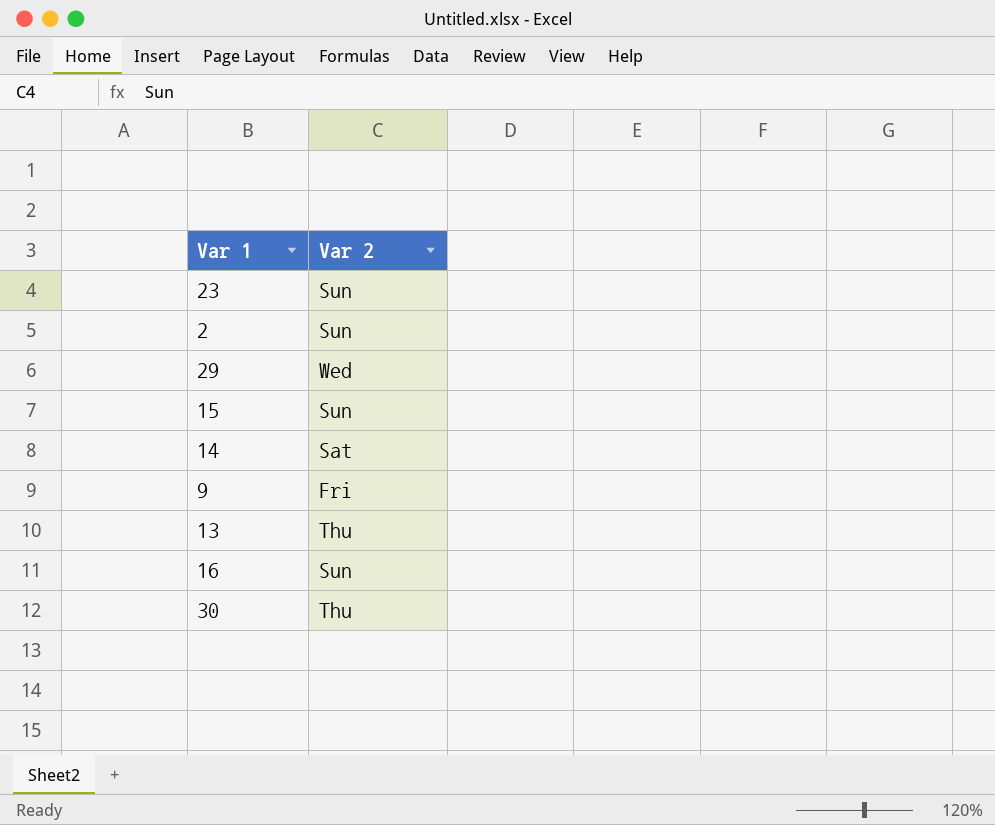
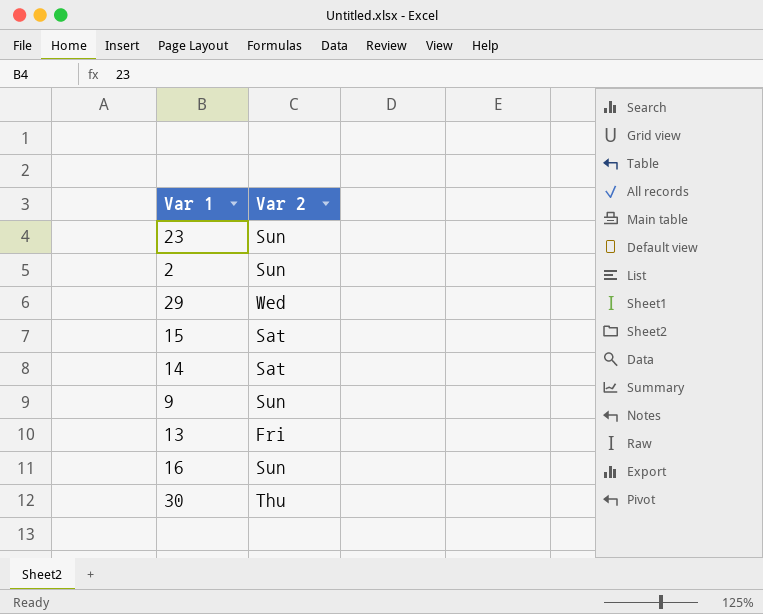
15 | Var 2: Sun -> Sat
9 | Var 2: Fri -> Sun
13 | Var 2: Thu -> Fri

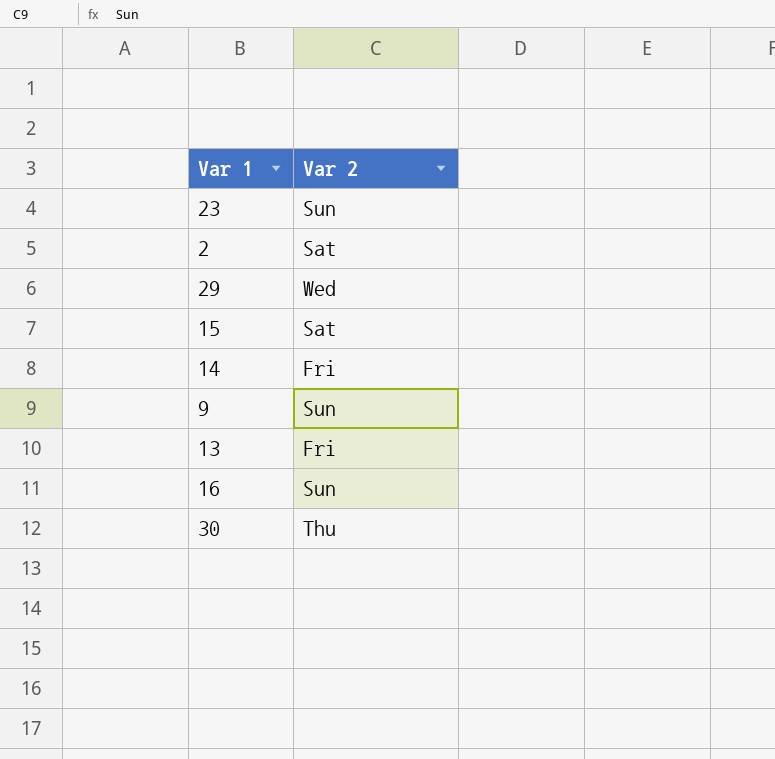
2 | Var 2: Sun -> Sat
14 | Var 2: Sat -> Fri

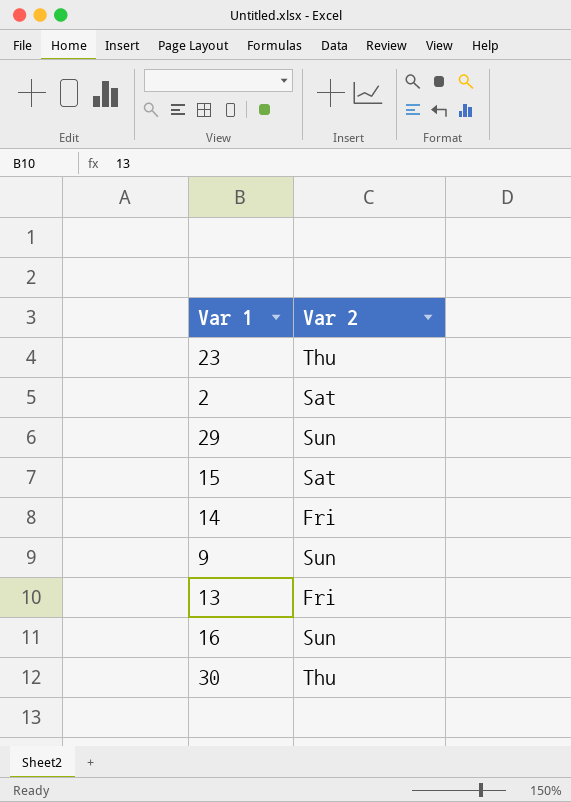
23 | Var 2: Sun -> Thu
29 | Var 2: Wed -> Sun

